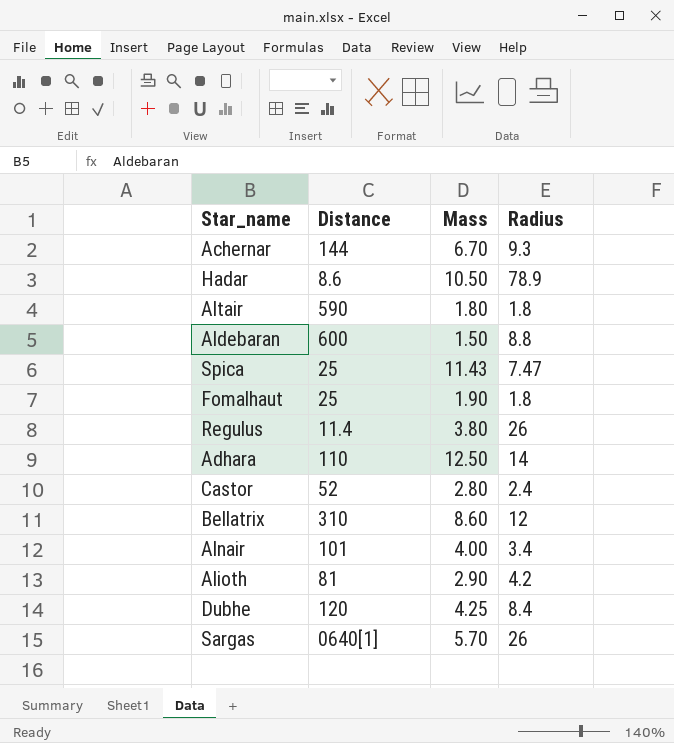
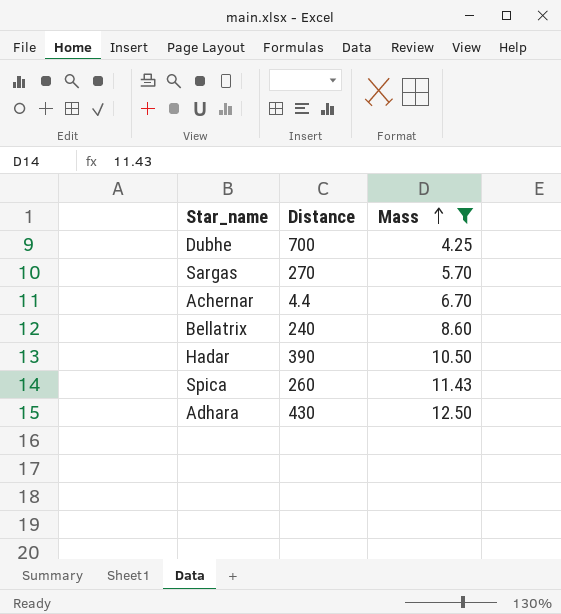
filter: none -> Mass >= 4.25
row order: none -> Mass ascending
column Radius | position: 4 -> none
Dubhe | Distance: 120 -> 700
Sargas | Distance: 0640[1] -> 270
Achernar | Distance: 144 -> 4.4
Bellatrix | Distance: 310 -> 240
Hadar | Distance: 8.6 -> 390
Spica | Distance: 25 -> 260
Adhara | Distance: 110 -> 430

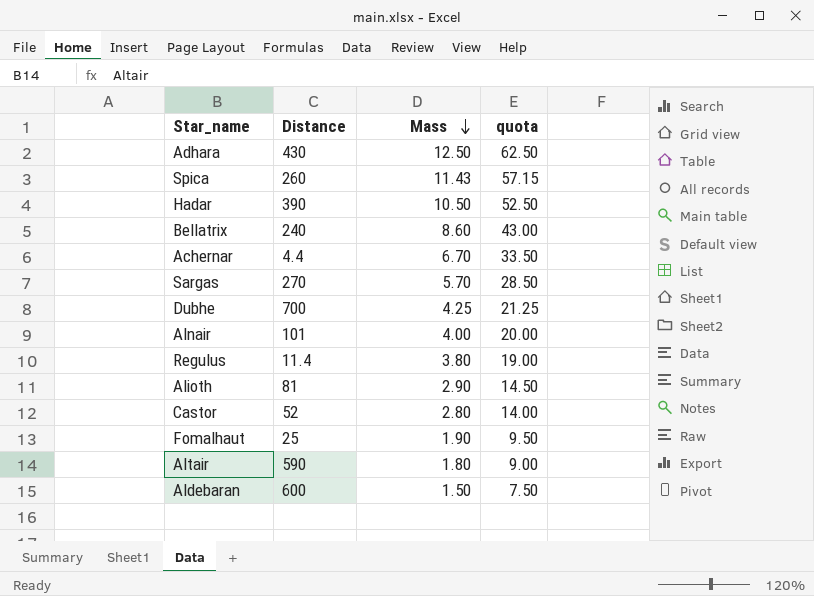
filter: Mass >= 4.25 -> none
row order: Mass ascending -> Mass descending
column quota | formula: none -> [Mass] * 5

